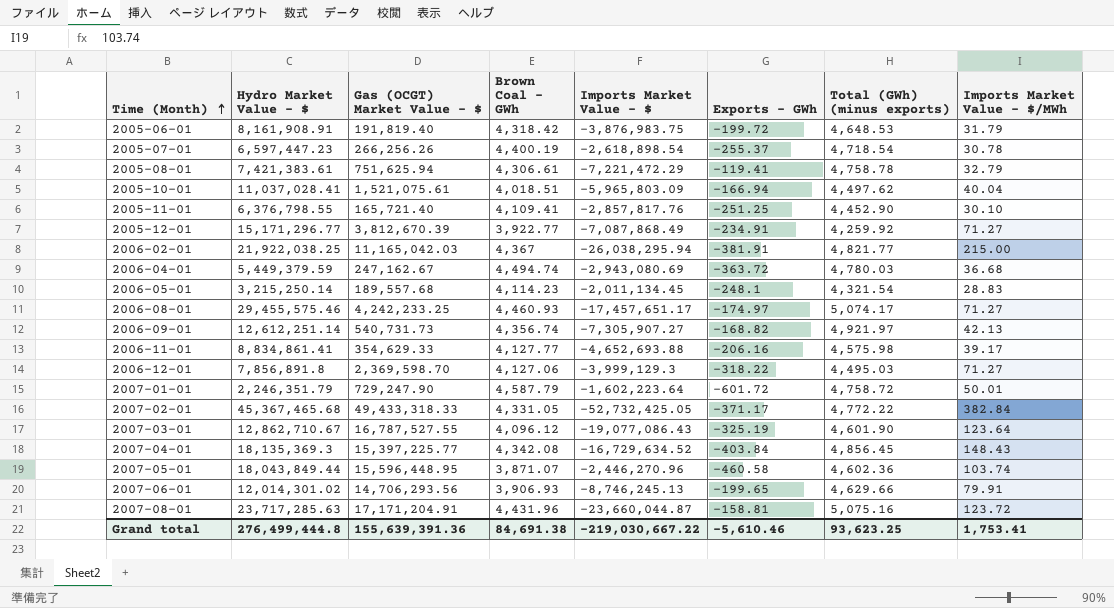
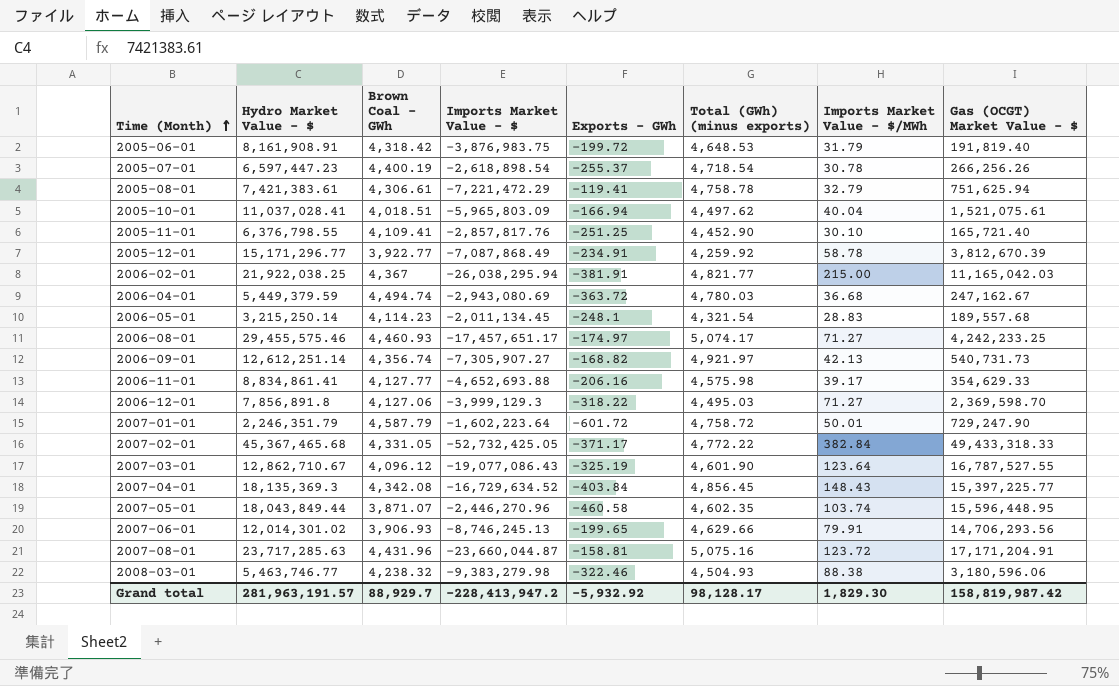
column Gas (OCGT) Market Value - $ | position: 3 -> 8
2005-12-01 | Imports Market Value - $/MWh: 71.27 -> 58.78
2007-05-01 | Total (GWh) (minus exports): 4,602.36 -> 4,602.35
row 2008-03-01: none -> 5,463,746.77 | 4,238.32 | -9,383,279.98 | -322.46 | 4,504.93 | 88.38 | 3,180,596.06
Grand total | Hydro Market Value - $: 276,499,444.8 -> 281,963,191.57
Grand total | Brown Coal - GWh: 84,691.38 -> 88,929.7
Grand total | Imports Market Value - $: -219,030,667.22 -> -228,413,947.2
Grand total | Exports - GWh: -5,610.46 -> -5,932.92
Grand total | Total (GWh) (minus exports): 93,623.25 -> 98,128.17
Grand total | Imports Market Value - $/MWh: 1,753.41 -> 1,829.30
Grand total | Gas (OCGT) Market Value - $: 155,639,391.36 -> 158,819,987.42

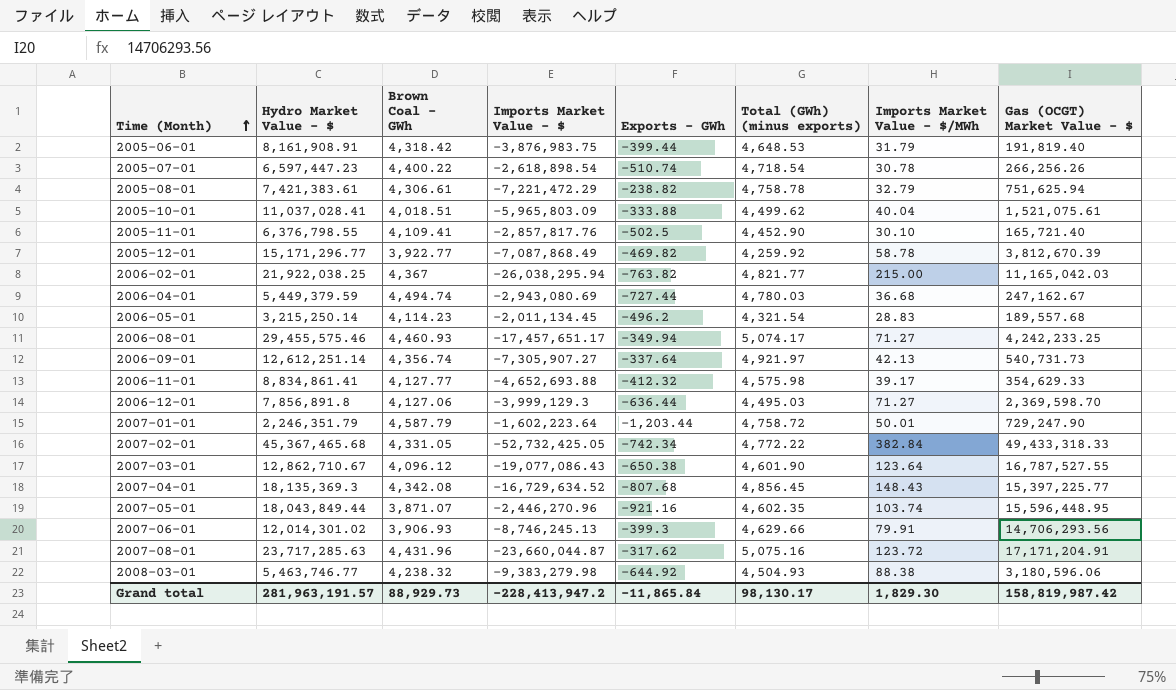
2005-06-01 | Exports - GWh: -199.72 -> -399.44
2005-07-01 | Brown Coal - GWh: 4,400.19 -> 4,400.22
2005-07-01 | Exports - GWh: -255.37 -> -510.74
2005-08-01 | Exports - GWh: -119.41 -> -238.82
2005-10-01 | Exports - GWh: -166.94 -> -333.88
2005-10-01 | Total (GWh) (minus exports): 4,497.62 -> 4,499.62
2005-11-01 | Exports - GWh: -251.25 -> -502.5
2005-12-01 | Exports - GWh: -234.91 -> -469.82
2006-02-01 | Exports - GWh: -381.91 -> -763.82
2006-04-01 | Exports - GWh: -363.72 -> -727.44
2006-05-01 | Exports - GWh: -248.1 -> -496.2
2006-08-01 | Exports - GWh: -174.97 -> -349.94
2006-09-01 | Exports - GWh: -168.82 -> -337.64
2006-11-01 | Exports - GWh: -206.16 -> -412.32
2006-12-01 | Exports - GWh: -318.22 -> -636.44
2007-01-01 | Exports - GWh: -601.72 -> -1,203.44
2007-02-01 | Exports - GWh: -371.17 -> -742.34
2007-03-01 | Exports - GWh: -325.19 -> -650.38
2007-04-01 | Exports - GWh: -403.84 -> -807.68
2007-05-01 | Exports - GWh: -460.58 -> -921.16
2007-06-01 | Exports - GWh: -199.65 -> -399.3
2007-08-01 | Exports - GWh: -158.81 -> -317.62
2008-03-01 | Exports - GWh: -322.46 -> -644.92
Grand total | Brown Coal - GWh: 88,929.7 -> 88,929.73
Grand total | Exports - GWh: -5,932.92 -> -11,865.84
Grand total | Total (GWh) (minus exports): 98,128.17 -> 98,130.17

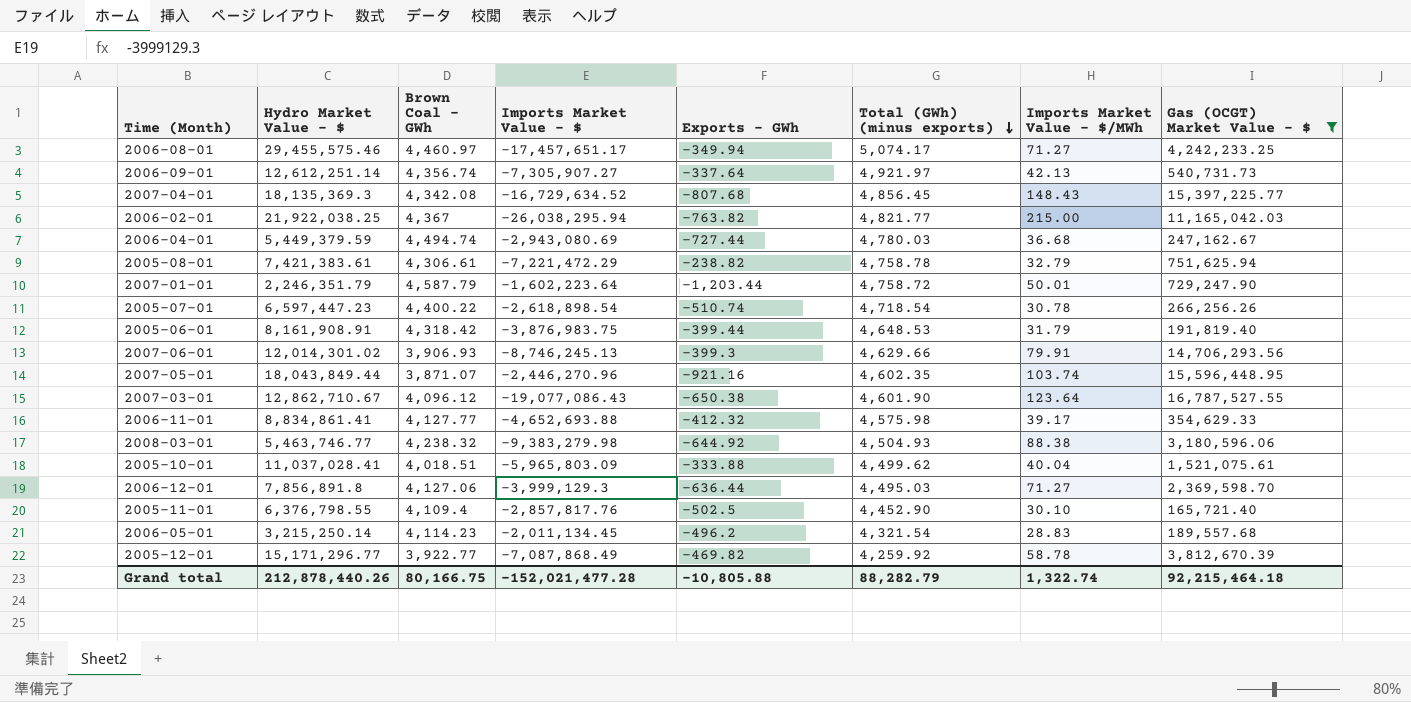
filter: none -> Gas (OCGT) Market Value - $ <= 16,787,527.55
row order: Time (Month) ascending -> Total (GWh) (minus exports) descending
2006-08-01 | Brown Coal - GWh: 4,460.93 -> 4,460.97
2005-11-01 | Brown Coal - GWh: 4,109.41 -> 4,109.4
Grand total | Hydro Market Value - $: 281,963,191.57 -> 212,878,440.26
Grand total | Brown Coal - GWh: 88,929.73 -> 80,166.75
Grand total | Imports Market Value - $: -228,413,947.2 -> -152,021,477.28
Grand total | Exports - GWh: -11,865.84 -> -10,805.88
Grand total | Total (GWh) (minus exports): 98,130.17 -> 88,282.79
Grand total | Imports Market Value - $/MWh: 1,829.30 -> 1,322.74
Grand total | Gas (OCGT) Market Value - $: 158,819,987.42 -> 92,215,464.18

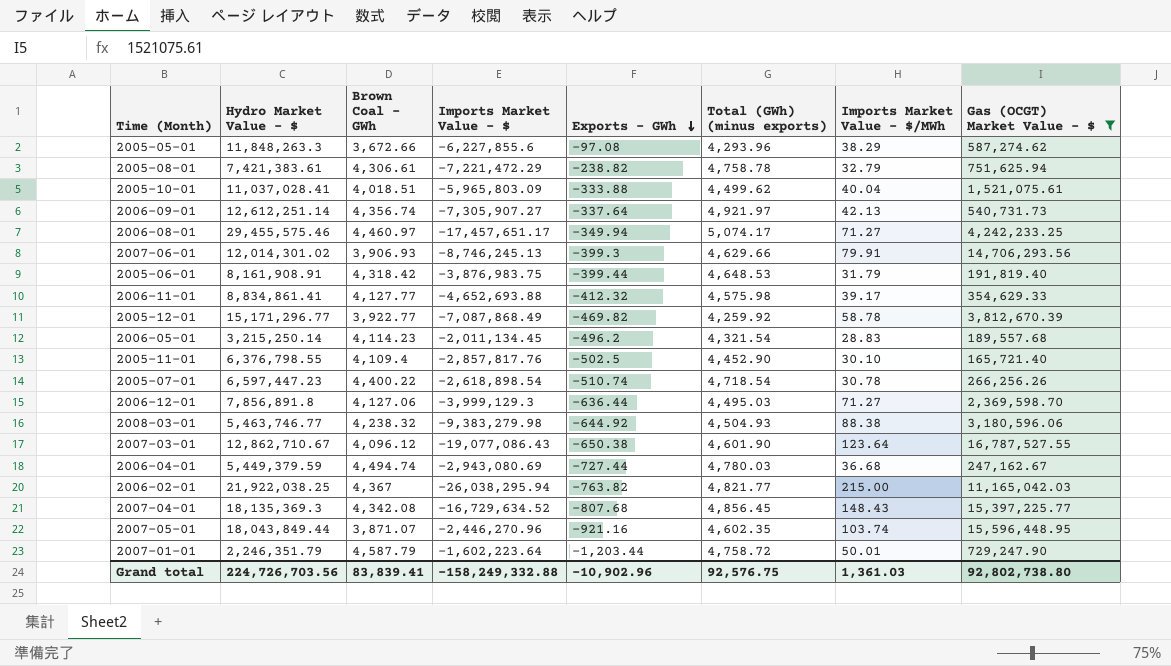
row order: Total (GWh) (minus exports) descending -> Exports - GWh descending
row 2005-05-01: none -> 11,848,263.3 | 3,672.66 | -6,227,855.6 | -97.08 | 4,293.96 | 38.29 | 587,274.62
Grand total | Hydro Market Value - $: 212,878,440.26 -> 224,726,703.56
Grand total | Brown Coal - GWh: 80,166.75 -> 83,839.41
Grand total | Imports Market Value - $: -152,021,477.28 -> -158,249,332.88
Grand total | Exports - GWh: -10,805.88 -> -10,902.96
Grand total | Total (GWh) (minus exports): 88,282.79 -> 92,576.75
Grand total | Imports Market Value - $/MWh: 1,322.74 -> 1,361.03
Grand total | Gas (OCGT) Market Value - $: 92,215,464.18 -> 92,802,738.80

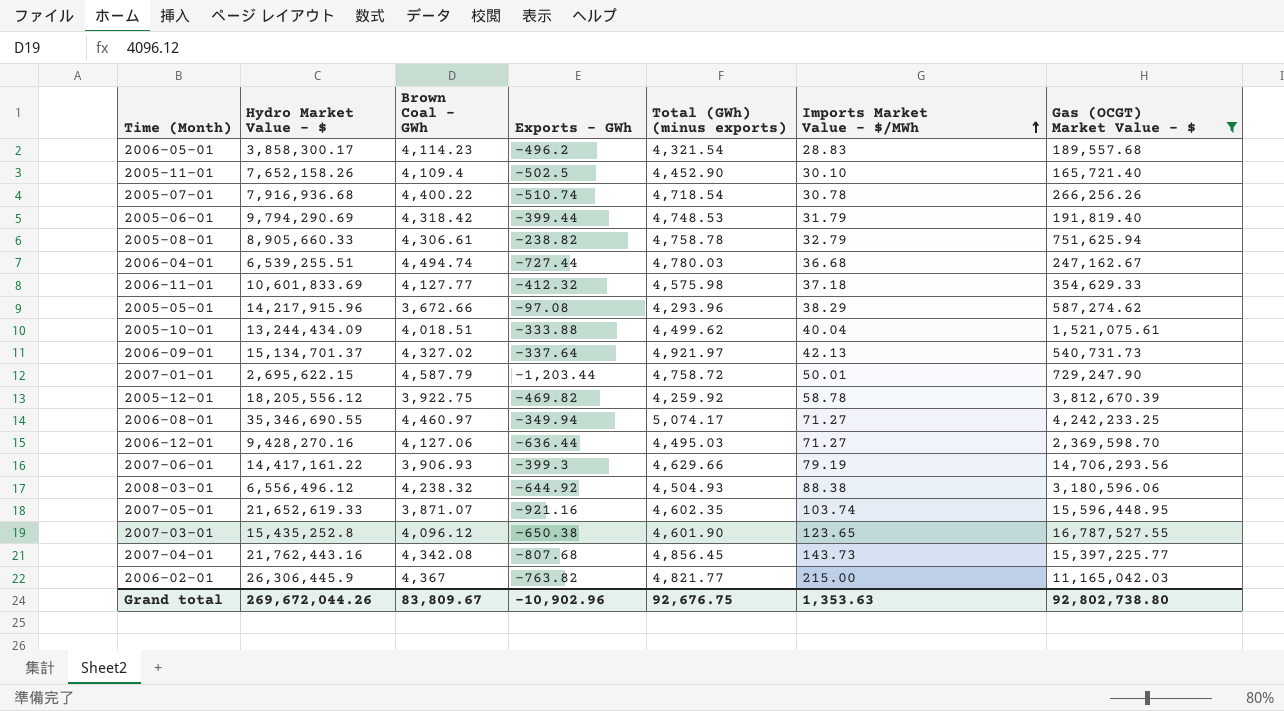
row order: Exports - GWh descending -> Imports Market Value - $/MWh ascending
column Imports Market Value - $ | position: 4 -> none
2006-05-01 | Hydro Market Value - $: 3,215,250.14 -> 3,858,300.17
2005-11-01 | Hydro Market Value - $: 6,376,798.55 -> 7,652,158.26
2005-07-01 | Hydro Market Value - $: 6,597,447.23 -> 7,916,936.68
2005-06-01 | Hydro Market Value - $: 8,161,908.91 -> 9,794,290.69
2005-06-01 | Total (GWh) (minus exports): 4,648.53 -> 4,748.53
2005-08-01 | Hydro Market Value - $: 7,421,383.61 -> 8,905,660.33
2006-04-01 | Hydro Market Value - $: 5,449,379.59 -> 6,539,255.51
2006-11-01 | Hydro Market Value - $: 8,834,861.41 -> 10,601,833.69
2006-11-01 | Imports Market Value - $/MWh: 39.17 -> 37.18
2005-05-01 | Hydro Market Value - $: 11,848,263.3 -> 14,217,915.96
2005-10-01 | Hydro Market Value - $: 11,037,028.41 -> 13,244,434.09
2006-09-01 | Hydro Market Value - $: 12,612,251.14 -> 15,134,701.37
2006-09-01 | Brown Coal - GWh: 4,356.74 -> 4,327.02
2007-01-01 | Hydro Market Value - $: 2,246,351.79 -> 2,695,622.15
2005-12-01 | Hydro Market Value - $: 15,171,296.77 -> 18,205,556.12
2005-12-01 | Brown Coal - GWh: 3,922.77 -> 3,922.75
2006-08-01 | Hydro Market Value - $: 29,455,575.46 -> 35,346,690.55
2006-12-01 | Hydro Market Value - $: 7,856,891.8 -> 9,428,270.16
2007-06-01 | Hydro Market Value - $: 12,014,301.02 -> 14,417,161.22
2007-06-01 | Imports Market Value - $/MWh: 79.91 -> 79.19
2008-03-01 | Hydro Market Value - $: 5,463,746.77 -> 6,556,496.12
2007-05-01 | Hydro Market Value - $: 18,043,849.44 -> 21,652,619.33
2007-03-01 | Hydro Market Value - $: 12,862,710.67 -> 15,435,252.8
2007-03-01 | Imports Market Value - $/MWh: 123.64 -> 123.65
2007-04-01 | Hydro Market Value - $: 18,135,369.3 -> 21,762,443.16
2007-04-01 | Imports Market Value - $/MWh: 148.43 -> 143.73
2006-02-01 | Hydro Market Value - $: 21,922,038.25 -> 26,306,445.9
Grand total | Hydro Market Value - $: 224,726,703.56 -> 269,672,044.26
Grand total | Brown Coal - GWh: 83,839.41 -> 83,809.67
Grand total | Total (GWh) (minus exports): 92,576.75 -> 92,676.75
Grand total | Imports Market Value - $/MWh: 1,361.03 -> 1,353.63

